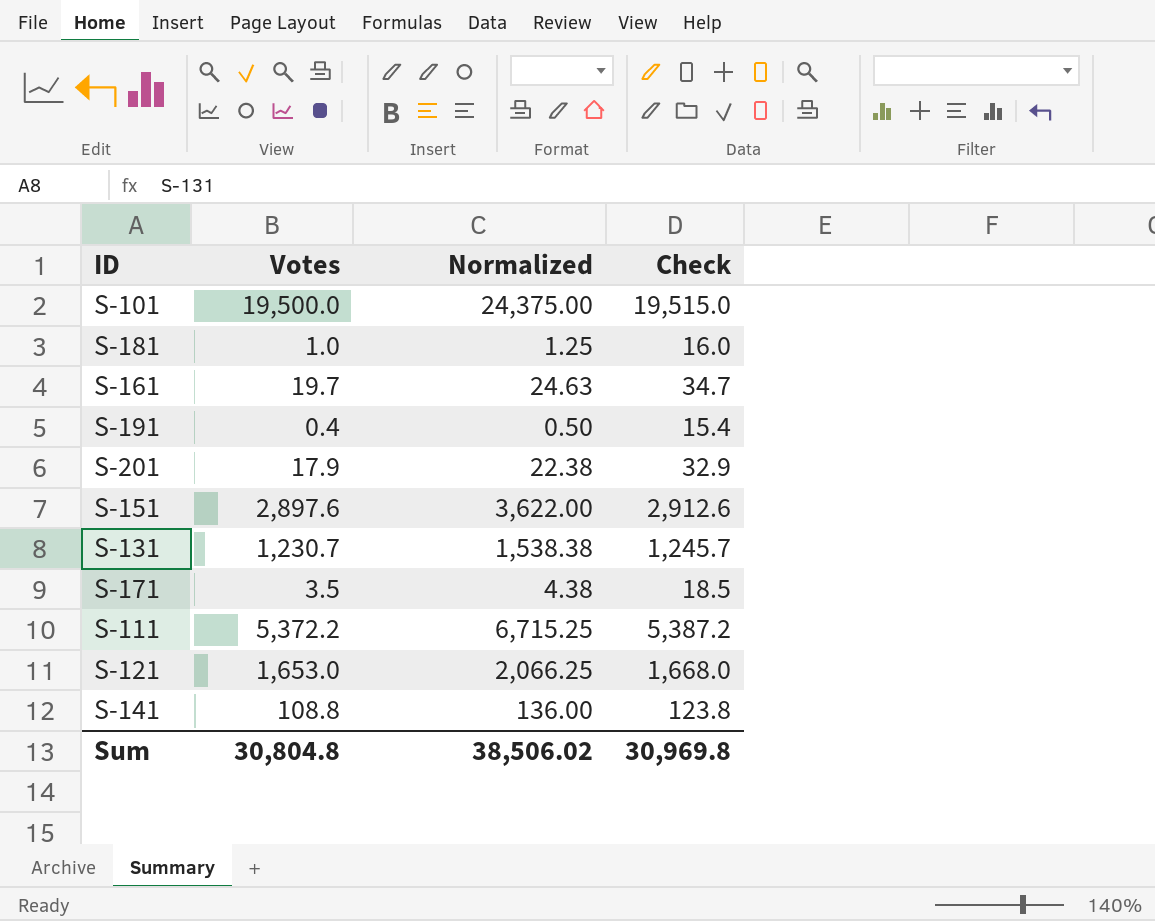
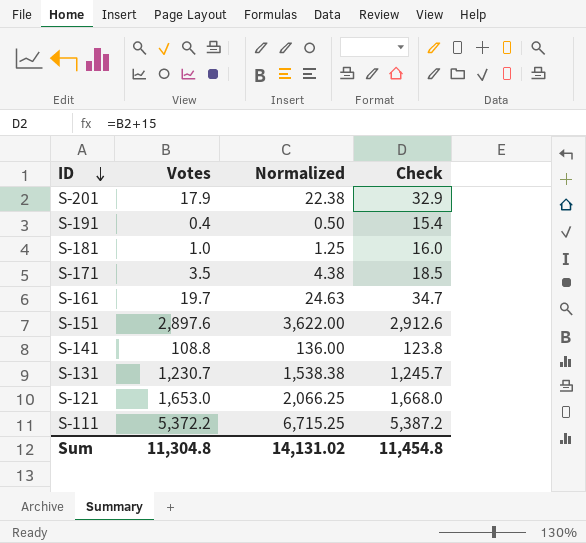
row order: none -> ID descending
row S-101: 19,500.0 | 24,375.00 | 19,515.0 -> none
Sum | Votes: 30,804.8 -> 11,304.8
Sum | Normalized: 38,506.02 -> 14,131.02
Sum | Check: 30,969.8 -> 11,454.8

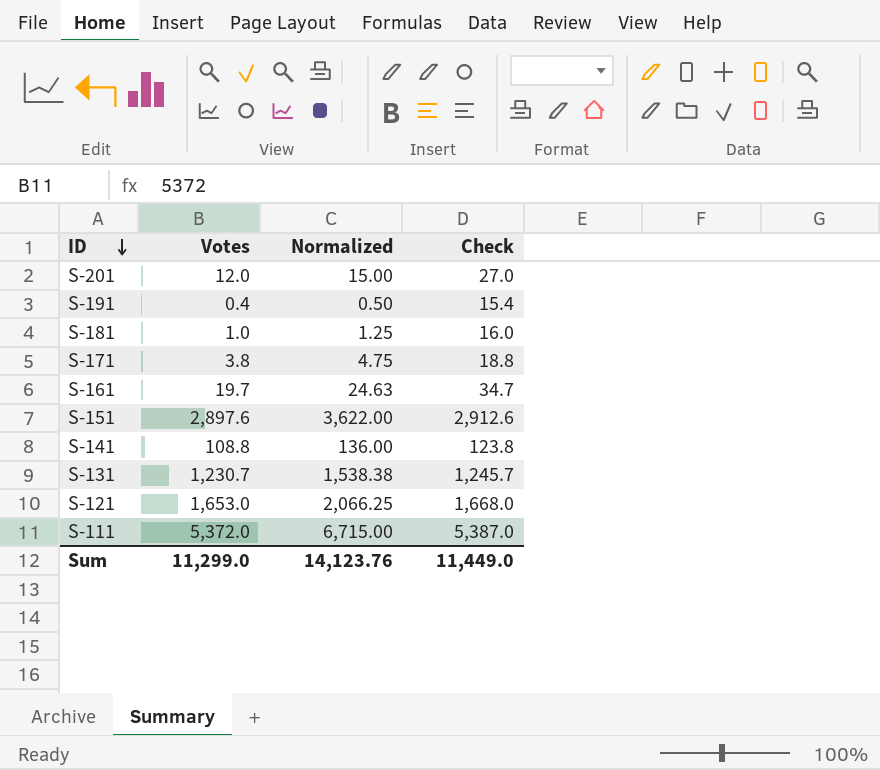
S-201 | Votes: 17.9 -> 12.0
S-201 | Normalized: 22.38 -> 15.00
S-201 | Check: 32.9 -> 27.0
S-171 | Votes: 3.5 -> 3.8
S-171 | Normalized: 4.38 -> 4.75
S-171 | Check: 18.5 -> 18.8
S-111 | Votes: 5,372.2 -> 5,372.0
S-111 | Normalized: 6,715.25 -> 6,715.00
S-111 | Check: 5,387.2 -> 5,387.0
Sum | Votes: 11,304.8 -> 11,299.0
Sum | Normalized: 14,131.02 -> 14,123.76
Sum | Check: 11,454.8 -> 11,449.0

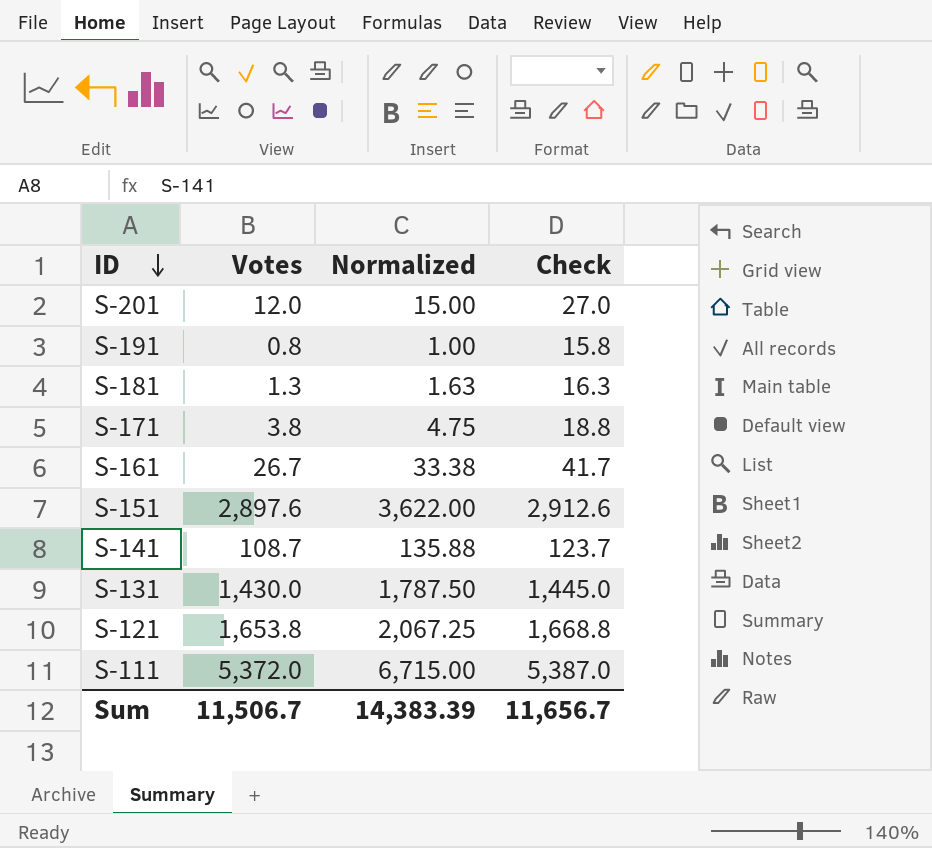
S-191 | Votes: 0.4 -> 0.8
S-191 | Normalized: 0.50 -> 1.00
S-191 | Check: 15.4 -> 15.8
S-181 | Votes: 1.0 -> 1.3
S-181 | Normalized: 1.25 -> 1.63
S-181 | Check: 16.0 -> 16.3
S-161 | Votes: 19.7 -> 26.7
S-161 | Normalized: 24.63 -> 33.38
S-161 | Check: 34.7 -> 41.7
S-141 | Votes: 108.8 -> 108.7
S-141 | Normalized: 136.00 -> 135.88
S-141 | Check: 123.8 -> 123.7
S-131 | Votes: 1,230.7 -> 1,430.0
S-131 | Normalized: 1,538.38 -> 1,787.50
S-131 | Check: 1,245.7 -> 1,445.0
S-121 | Votes: 1,653.0 -> 1,653.8
S-121 | Normalized: 2,066.25 -> 2,067.25
S-121 | Check: 1,668.0 -> 1,668.8
Sum | Votes: 11,299.0 -> 11,506.7
Sum | Normalized: 14,123.76 -> 14,383.39
Sum | Check: 11,449.0 -> 11,656.7

